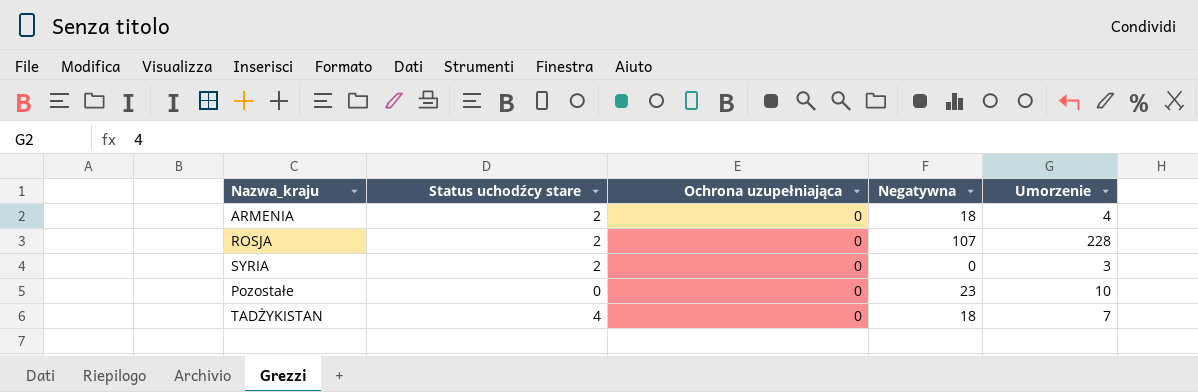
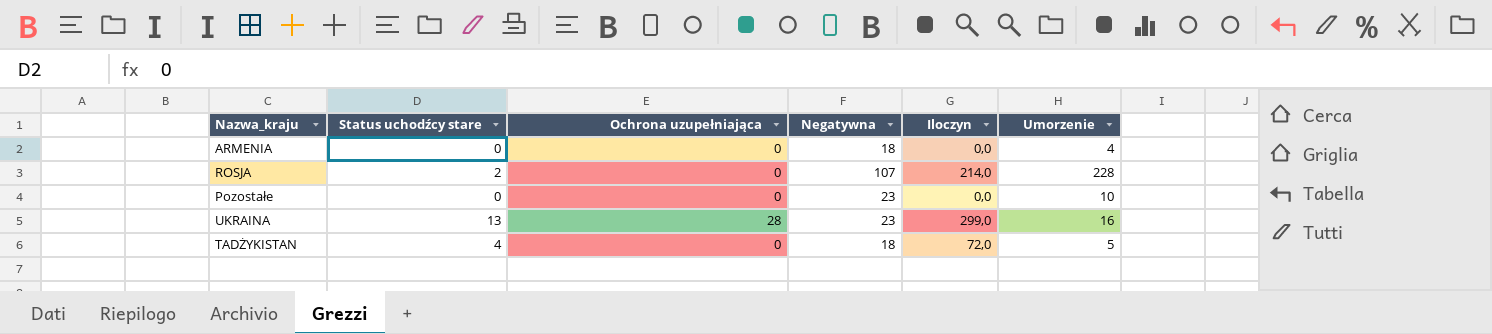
column Iloczyn | formula: none -> [Status uchodźcy stare] * [Negatywna]
row SYRIA: 2 | 0 | 0 | 3 -> none
ARMENIA | Status uchodźcy stare: 2 -> 0
row UKRAINA: none -> 13 | 28 | 23 | 299,0 | 16
TADŻYKISTAN | Umorzenie: 7 -> 5

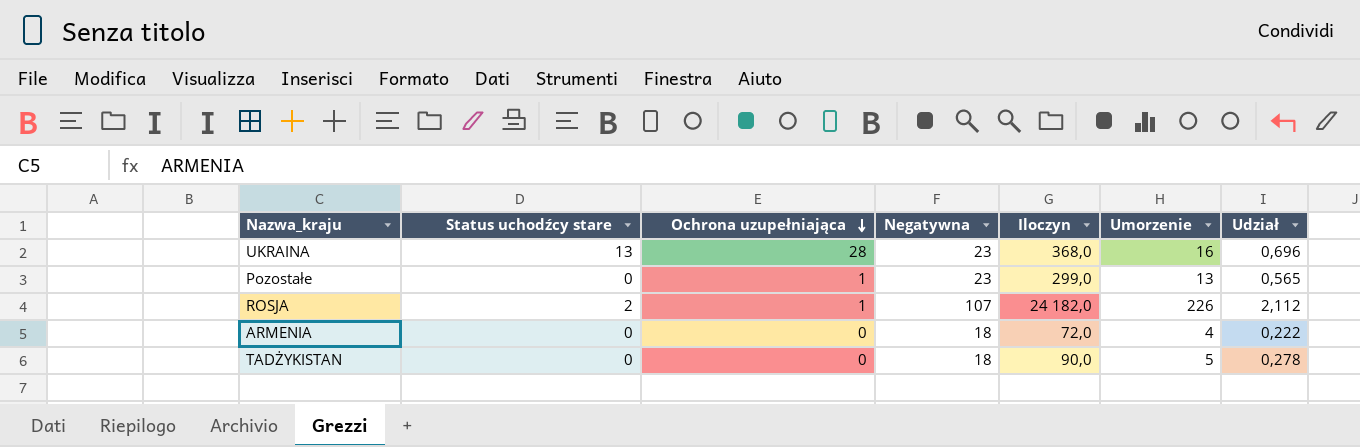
row order: none -> Ochrona uzupełniająca descending
column Iloczyn | formula: [Status uchodźcy stare] * [Negatywna] -> [Negatywna] * [Umorzenie]
column Udział | formula: none -> [Umorzenie] / [Negatywna]
Pozostałe | Ochrona uzupełniająca: 0 -> 1
Pozostałe | Umorzenie: 10 -> 13
ROSJA | Ochrona uzupełniająca: 0 -> 1
ROSJA | Umorzenie: 228 -> 226
TADŻYKISTAN | Status uchodźcy stare: 4 -> 0

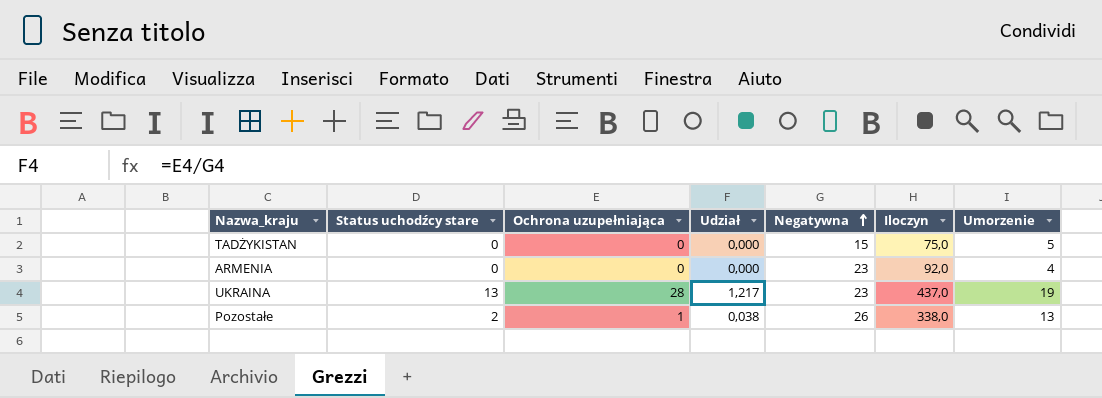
row order: Ochrona uzupełniająca descending -> Negatywna ascending
column Udział | formula: [Umorzenie] / [Negatywna] -> [Ochrona uzupełniająca] / [Negatywna]
column Udział | position: 7 -> 4
row ROSJA: 2 | 1 | 107 | 24 182,0 | 226 | 2,112 -> none
TADŻYKISTAN | Negatywna: 18 -> 15
TADŻYKISTAN | Iloczyn: 90,0 -> 75,0
ARMENIA | Negatywna: 18 -> 23
ARMENIA | Iloczyn: 72,0 -> 92,0
UKRAINA | Iloczyn: 368,0 -> 437,0
UKRAINA | Umorzenie: 16 -> 19
Pozostałe | Status uchodźcy stare: 0 -> 2
Pozostałe | Negatywna: 23 -> 26
Pozostałe | Iloczyn: 299,0 -> 338,0

